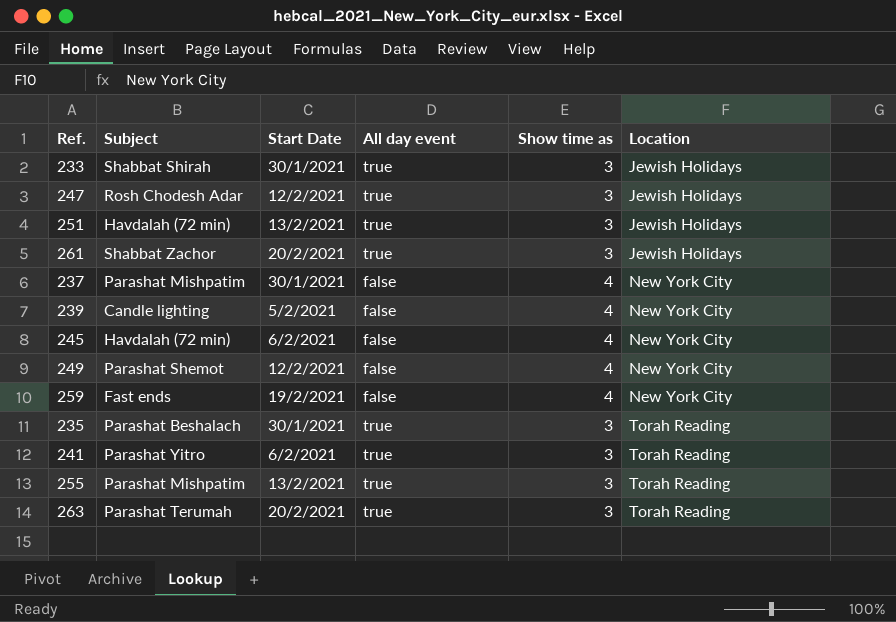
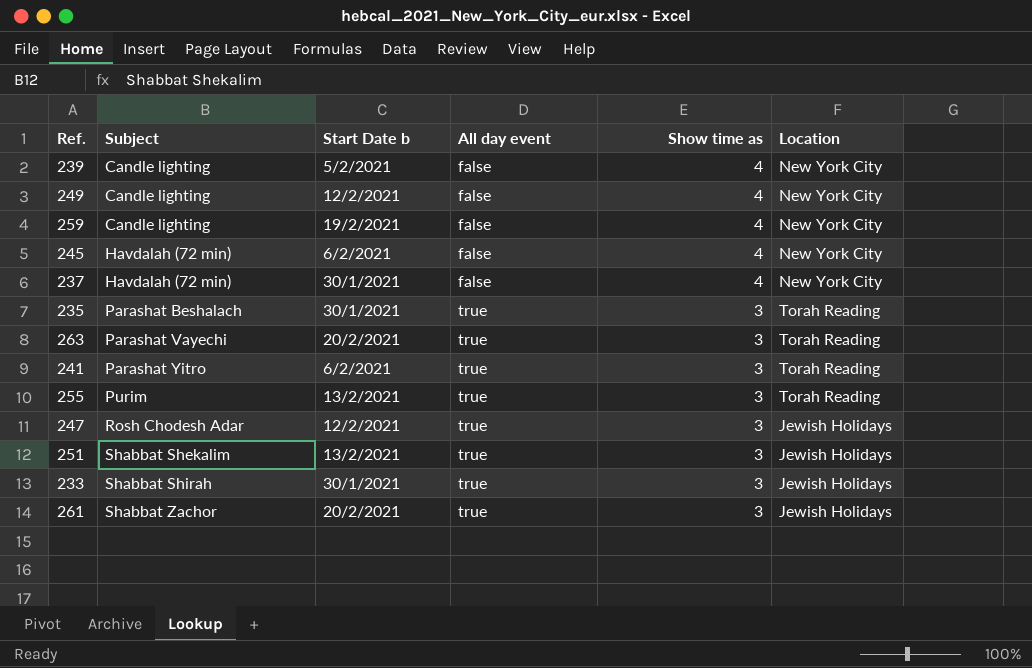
row order: Location ascending -> Subject ascending
column name: Start Date -> Start Date b
249 | Subject: Parashat Shemot -> Candle lighting
259 | Subject: Fast ends -> Candle lighting
237 | Subject: Parashat Mishpatim -> Havdalah (72 min)
263 | Subject: Parashat Terumah -> Parashat Vayechi
255 | Subject: Parashat Mishpatim -> Purim
251 | Subject: Havdalah (72 min) -> Shabbat Shekalim

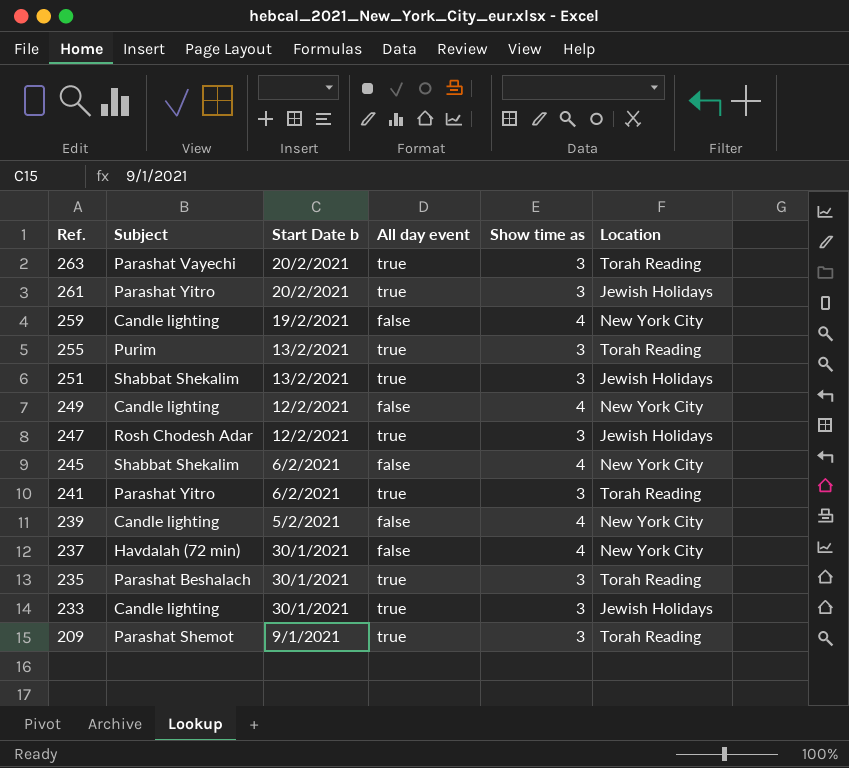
row order: Subject ascending -> Ref. descending
261 | Subject: Shabbat Zachor -> Parashat Yitro
245 | Subject: Havdalah (72 min) -> Shabbat Shekalim
233 | Subject: Shabbat Shirah -> Candle lighting
row 209: none -> Parashat Shemot | 9/1/2021 | true | 3 | Torah Reading

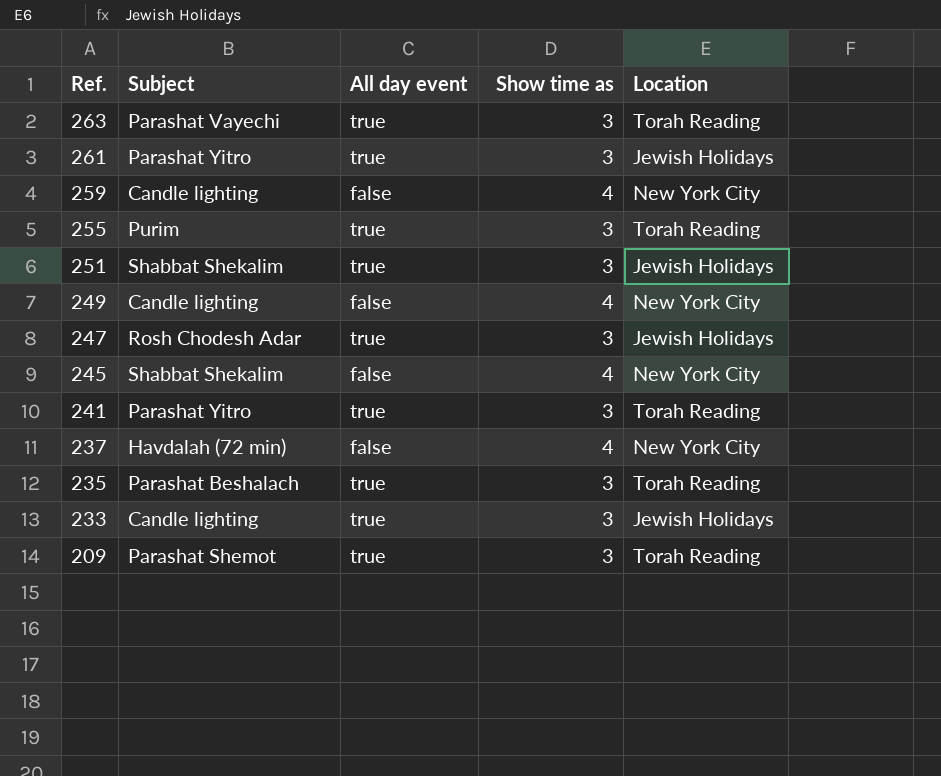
column Start Date b | position: 3 -> none
row 239: Candle lighting | 5/2/2021 | false | 4 | New York City -> none

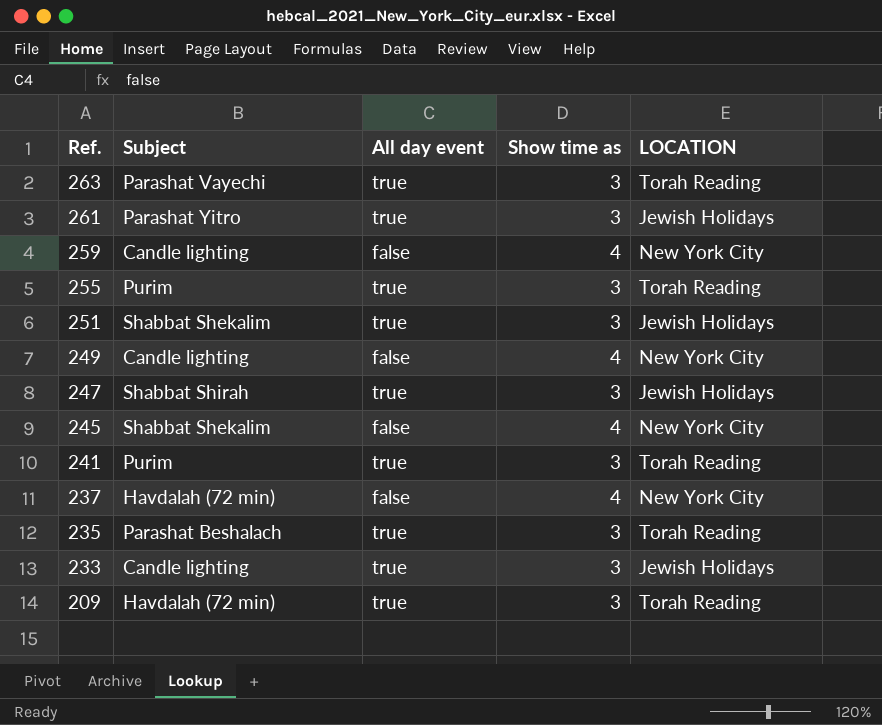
column name: Location -> LOCATION
247 | Subject: Rosh Chodesh Adar -> Shabbat Shirah
241 | Subject: Parashat Yitro -> Purim
209 | Subject: Parashat Shemot -> Havdalah (72 min)

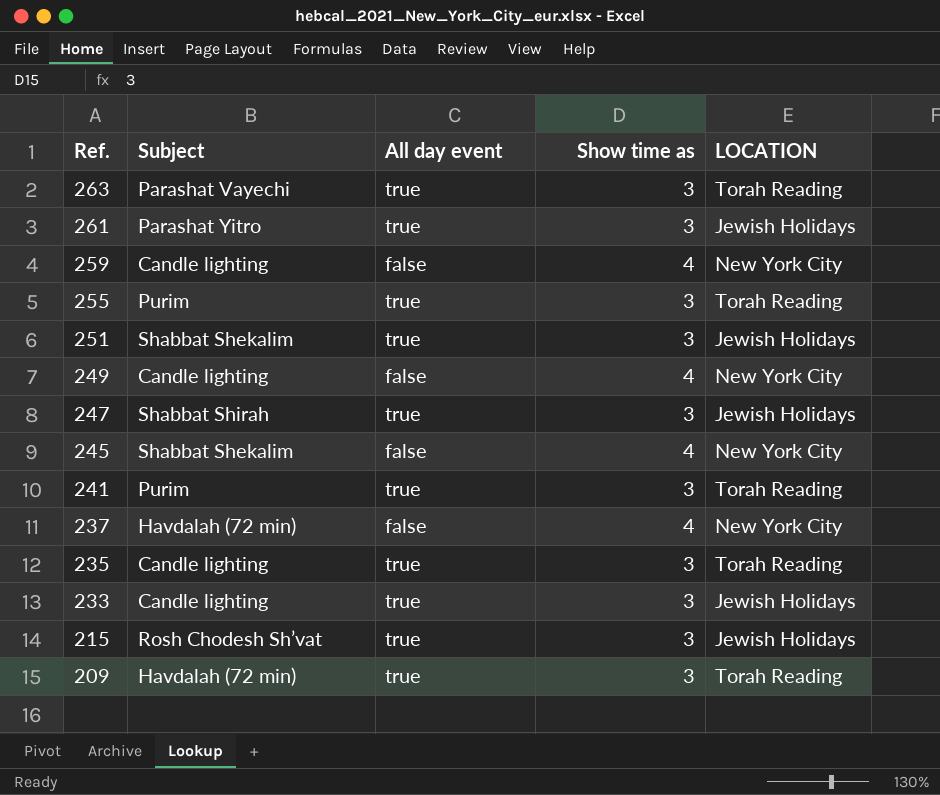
235 | Subject: Parashat Beshalach -> Candle lighting
row 215: none -> Rosh Chodesh Sh’vat | true | 3 | Jewish Holidays

